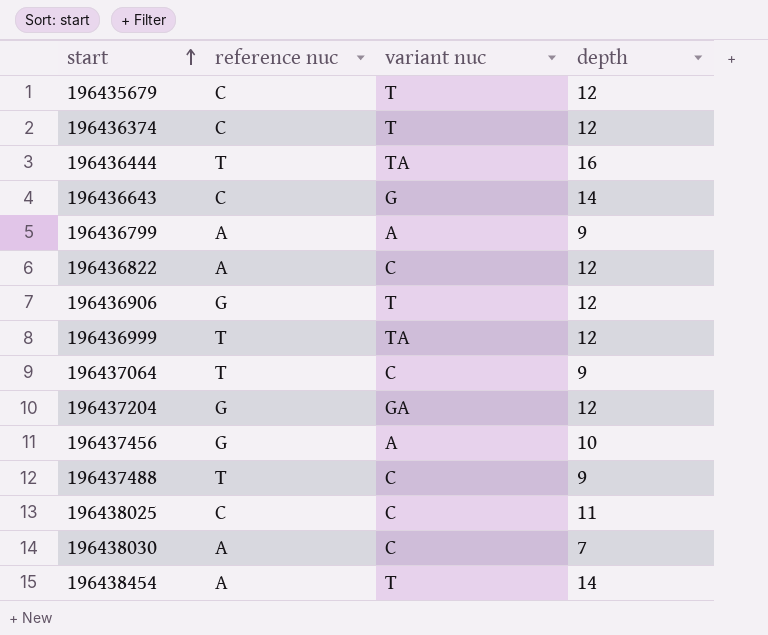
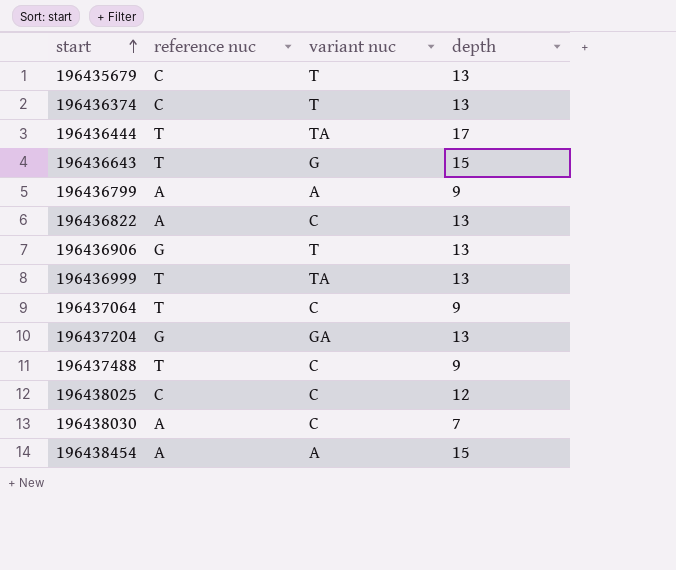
row 196437456: G | A | 10 -> none
196435679 | depth: 12 -> 13
196436374 | depth: 12 -> 13
196436444 | depth: 16 -> 17
196436643 | reference nuc: C -> T
196436643 | depth: 14 -> 15
196436822 | depth: 12 -> 13
196436906 | depth: 12 -> 13
196436999 | depth: 12 -> 13
196437204 | depth: 12 -> 13
196438025 | depth: 11 -> 12
196438454 | variant nuc: T -> A
196438454 | depth: 14 -> 15

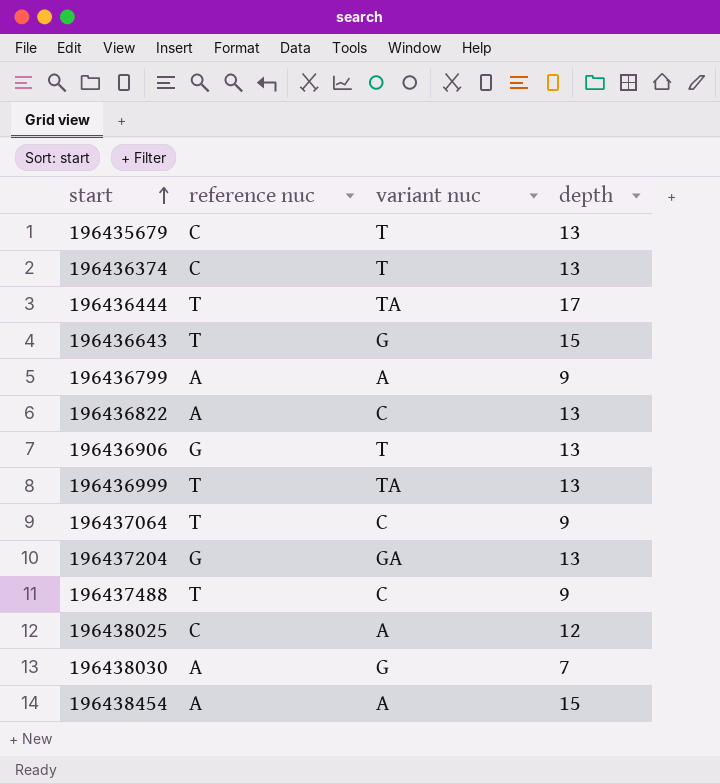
196438025 | variant nuc: C -> A
196438030 | variant nuc: C -> G

